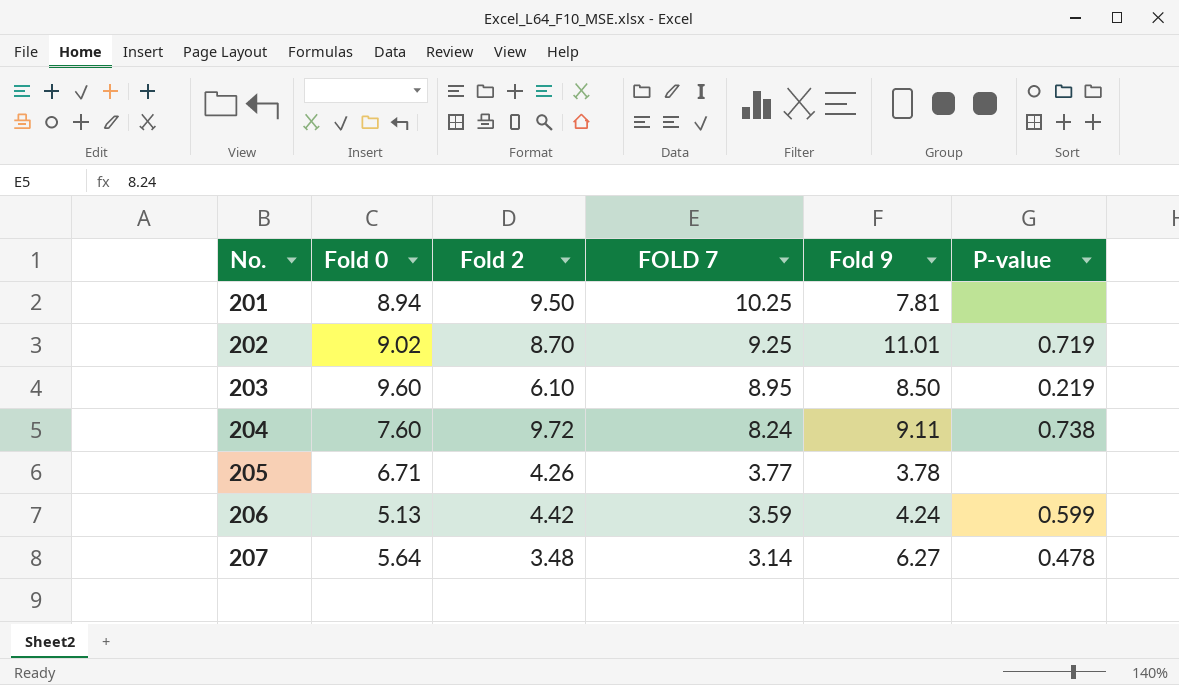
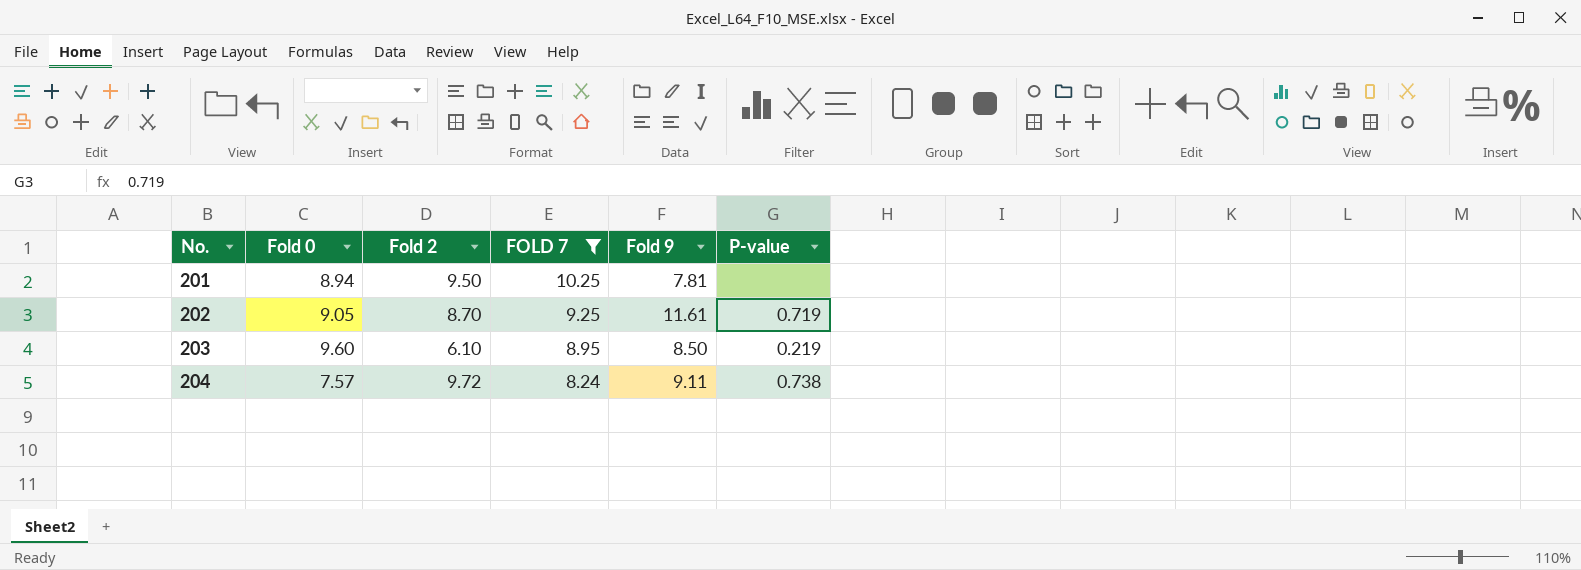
filter: none -> FOLD 7 >= 8.24
202 | Fold 0: 9.02 -> 9.05
202 | Fold 9: 11.01 -> 11.61
204 | Fold 0: 7.60 -> 7.57

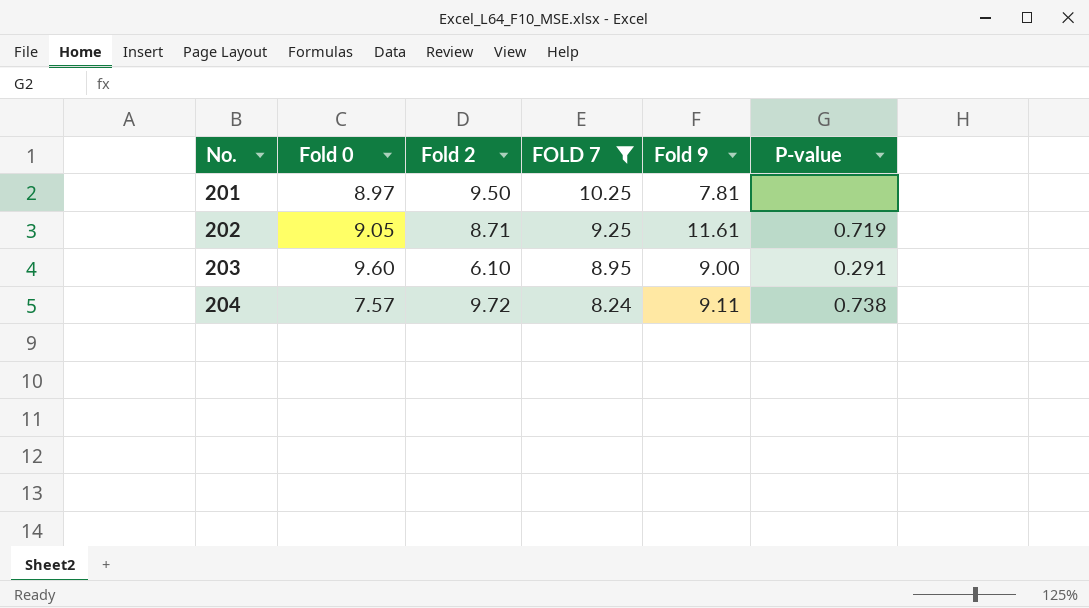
201 | Fold 0: 8.94 -> 8.97
202 | Fold 2: 8.70 -> 8.71
203 | Fold 9: 8.50 -> 9.00
203 | P-value: 0.219 -> 0.291

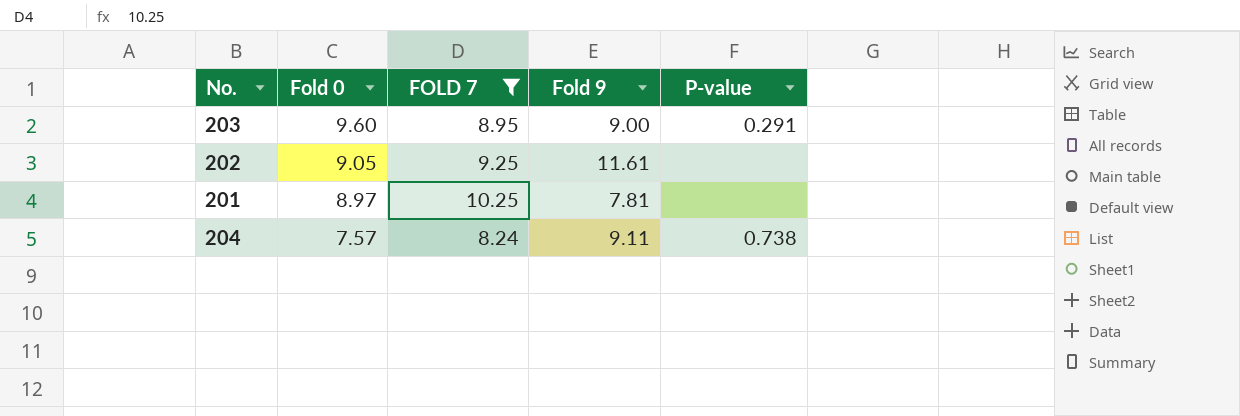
row order: No. ascending -> Fold 0 descending
column Fold 2 | position: 3 -> none
202 | P-value: 0.719 -> none

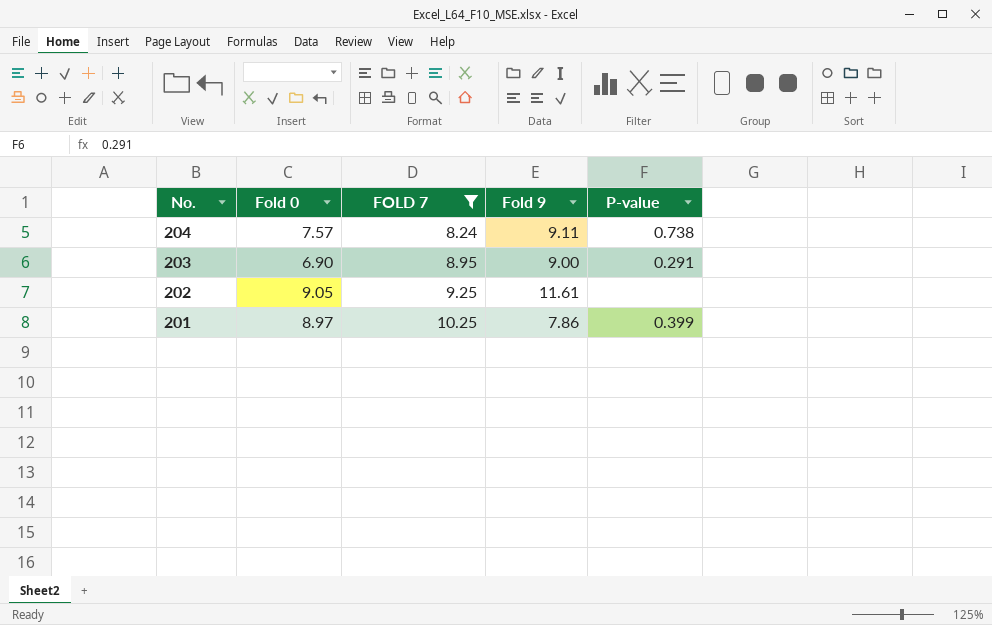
row order: Fold 0 descending -> No. descending
203 | Fold 0: 9.60 -> 6.90
201 | Fold 9: 7.81 -> 7.86
201 | P-value: none -> 0.399

